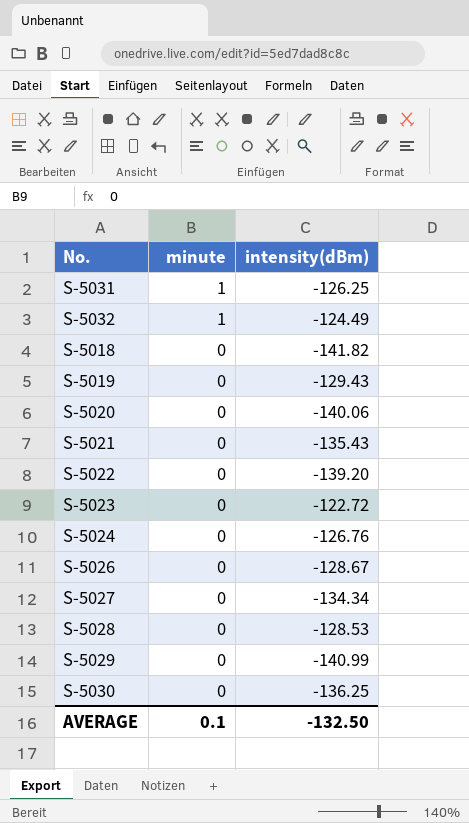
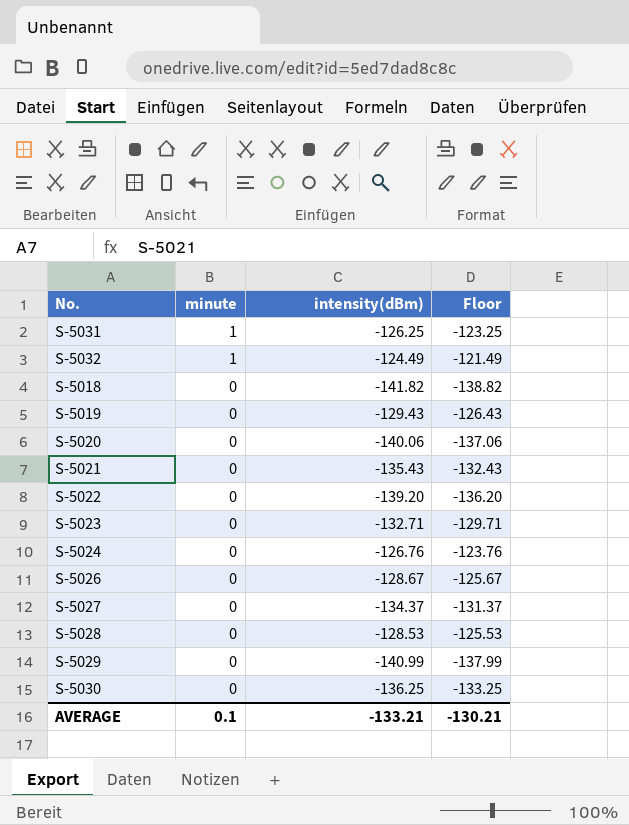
column Floor | formula: none -> [intensity(dBm)] + 3
S-5023 | intensity(dBm): -122.72 -> -132.71
S-5027 | intensity(dBm): -134.34 -> -134.37
AVERAGE | intensity(dBm): -132.50 -> -133.21

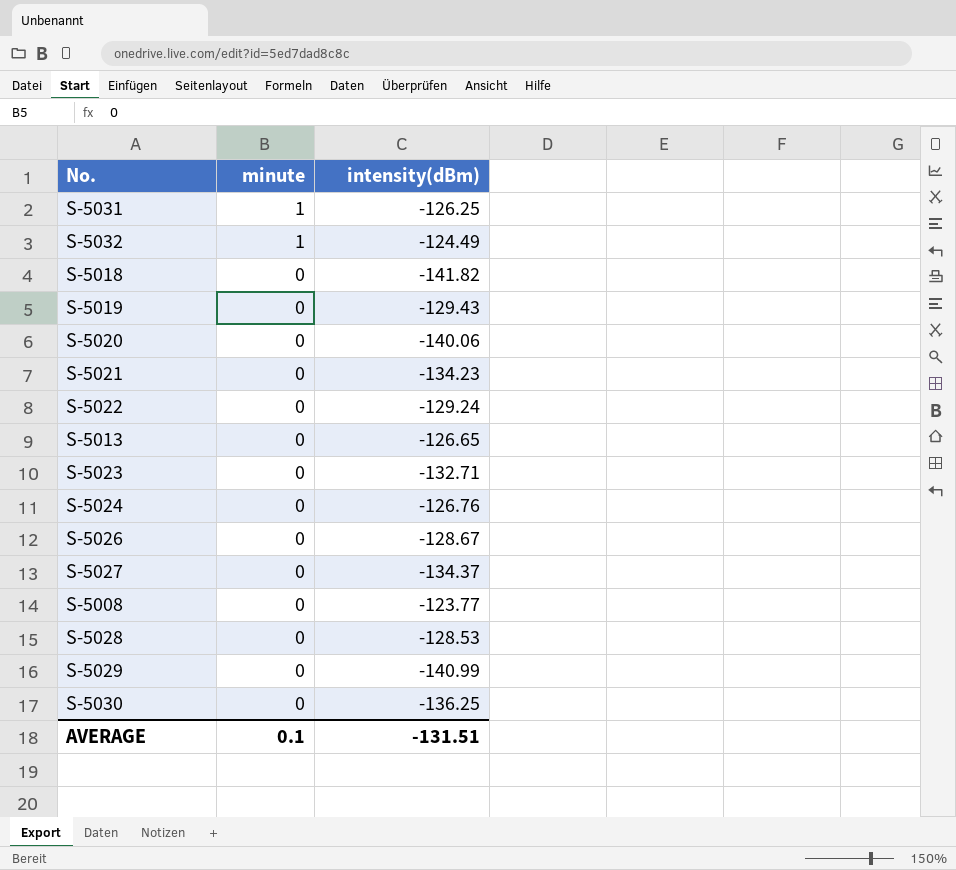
column Floor | formula: [intensity(dBm)] + 3 -> none
S-5021 | intensity(dBm): -135.43 -> -134.23
S-5022 | intensity(dBm): -139.20 -> -129.24
row S-5013: none -> 0 | -126.65
row S-5008: none -> 0 | -123.77
AVERAGE | intensity(dBm): -133.21 -> -131.51

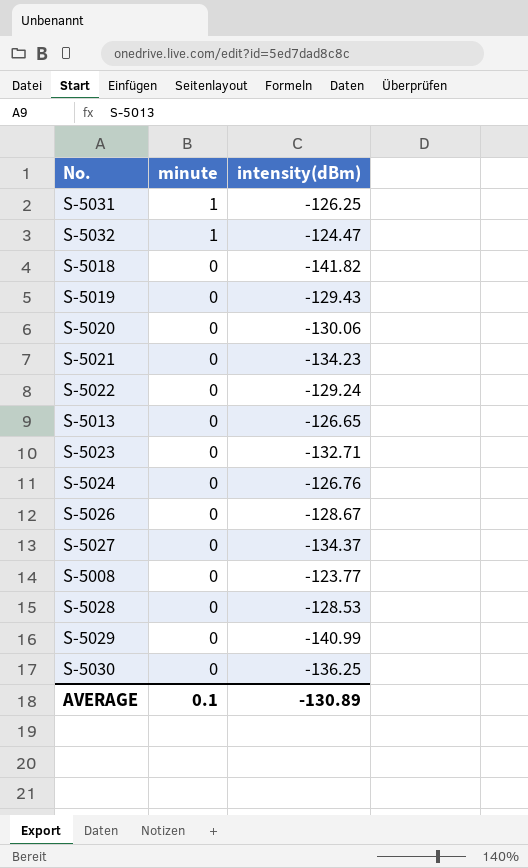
S-5032 | intensity(dBm): -124.49 -> -124.47
S-5020 | intensity(dBm): -140.06 -> -130.06
AVERAGE | intensity(dBm): -131.51 -> -130.89

